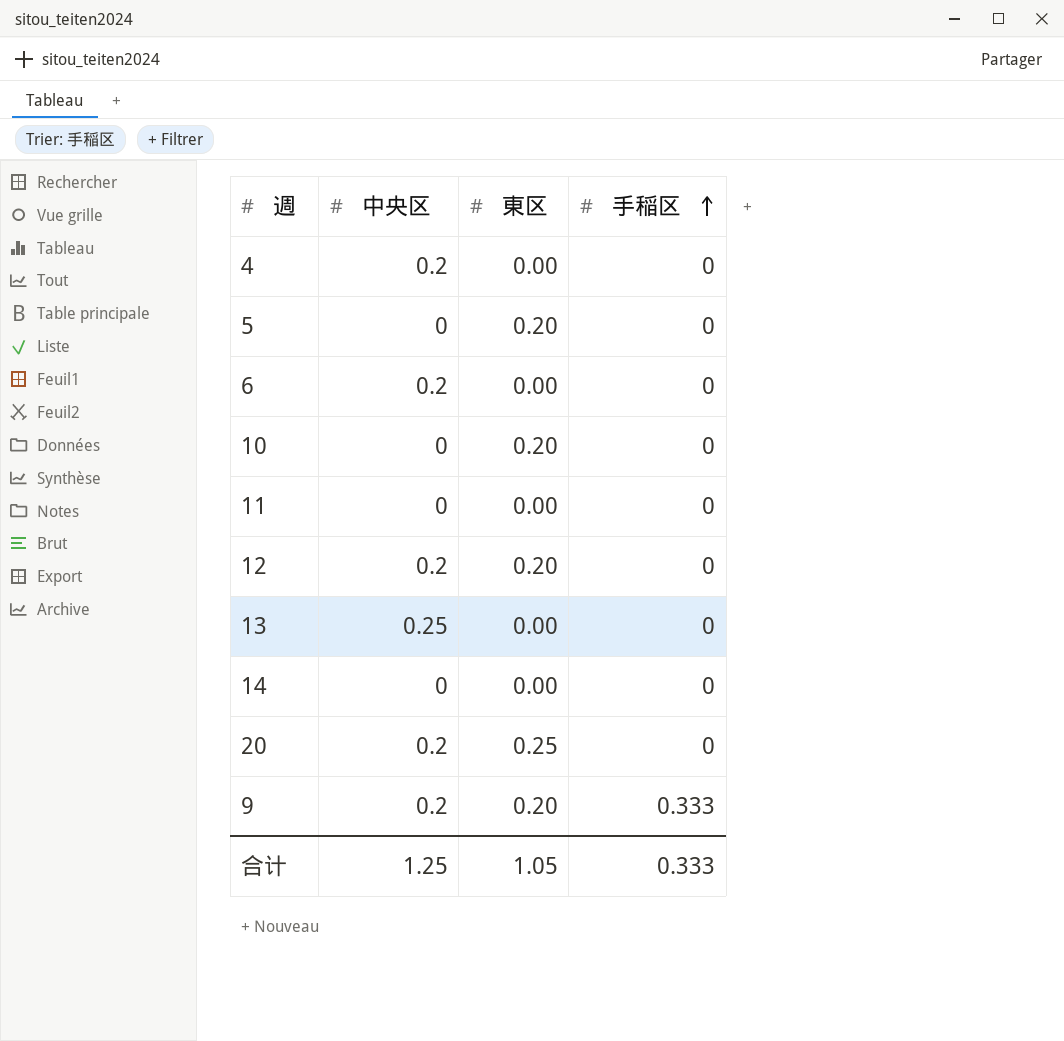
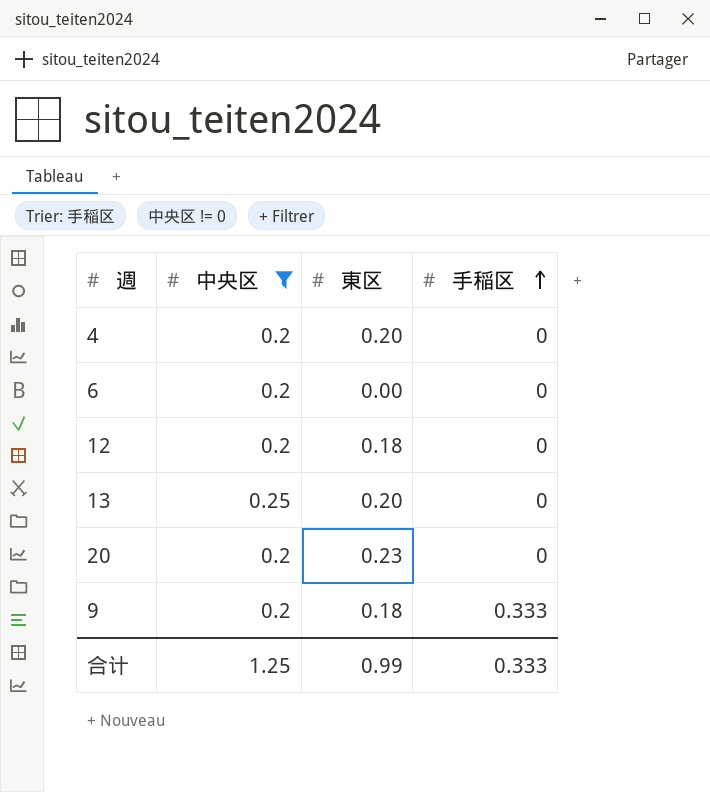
filter: none -> 中央区 != 0
4 | 東区: 0.00 -> 0.20
12 | 東区: 0.20 -> 0.18
13 | 東区: 0.00 -> 0.20
20 | 東区: 0.25 -> 0.23
9 | 東区: 0.20 -> 0.18
合计 | 東区: 1.05 -> 0.99

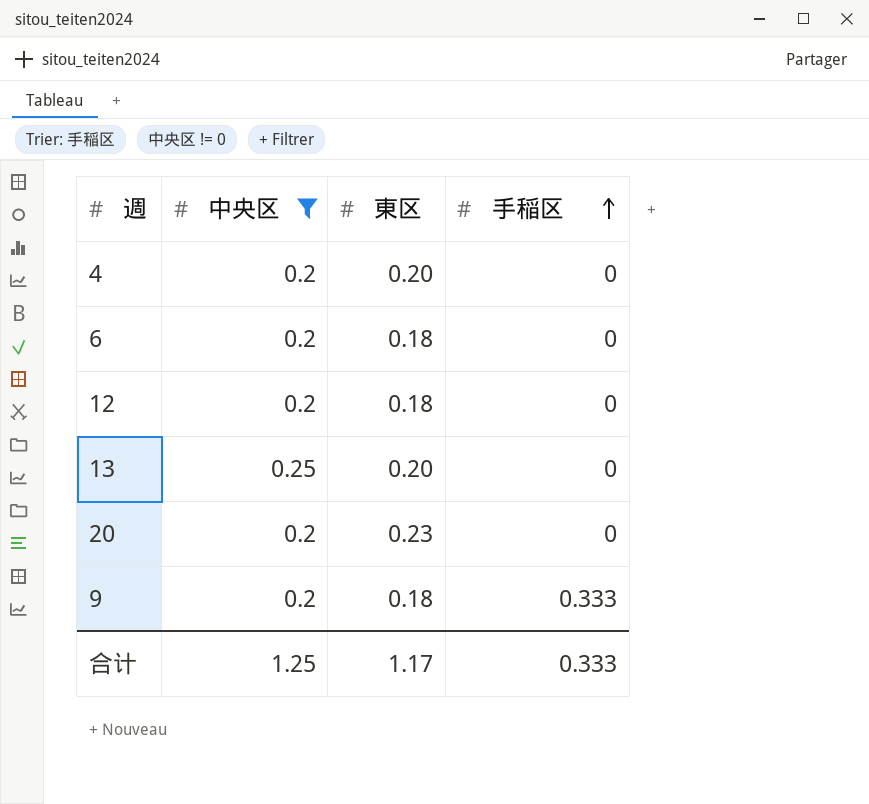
6 | 東区: 0.00 -> 0.18
合计 | 東区: 0.99 -> 1.17

